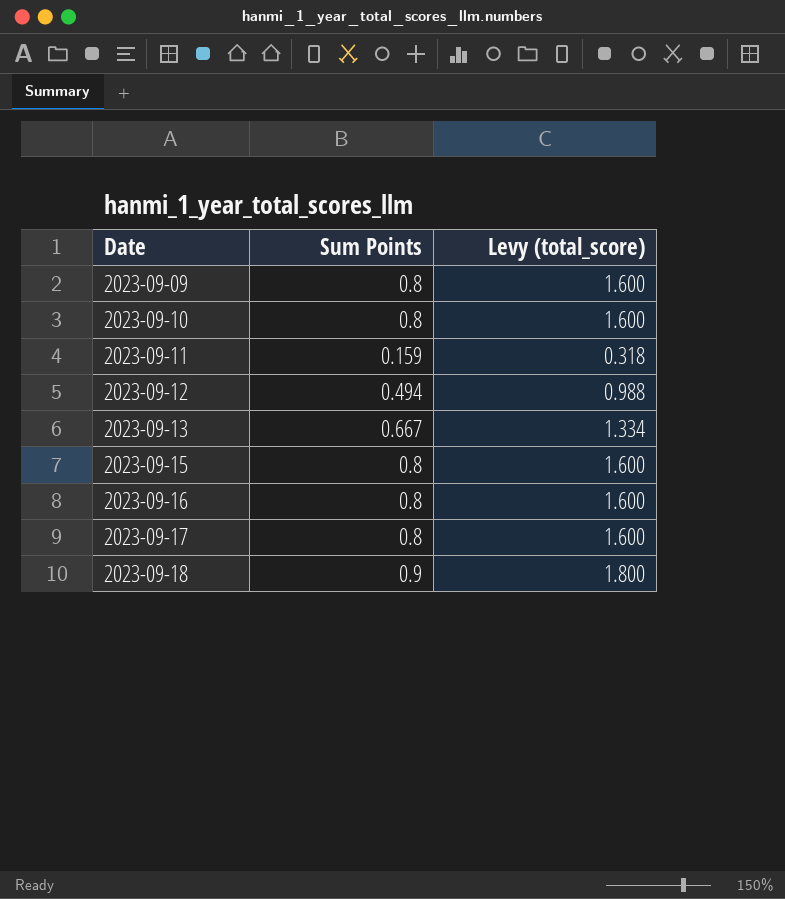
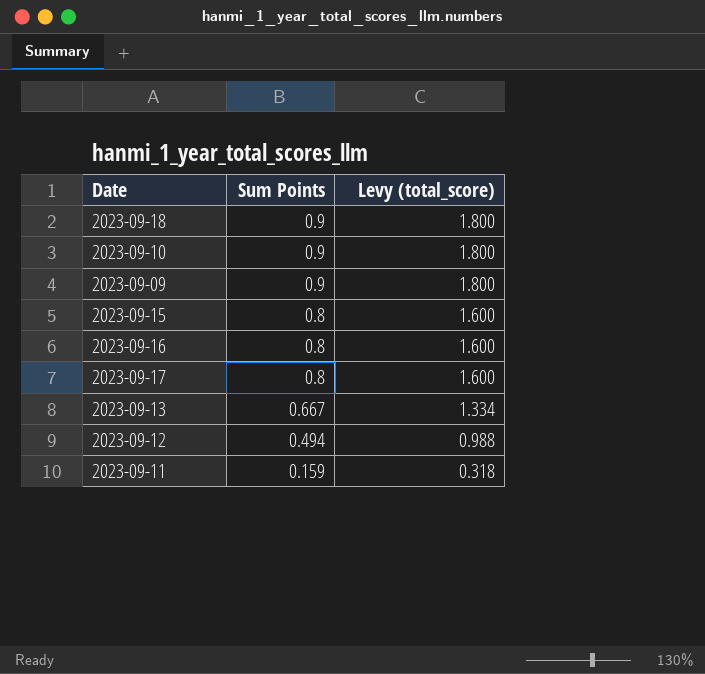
row order: Date ascending -> Sum Points descending
2023-09-10 | Sum Points: 0.8 -> 0.9
2023-09-10 | Levy (total_score): 1.600 -> 1.800
2023-09-09 | Sum Points: 0.8 -> 0.9
2023-09-09 | Levy (total_score): 1.600 -> 1.800

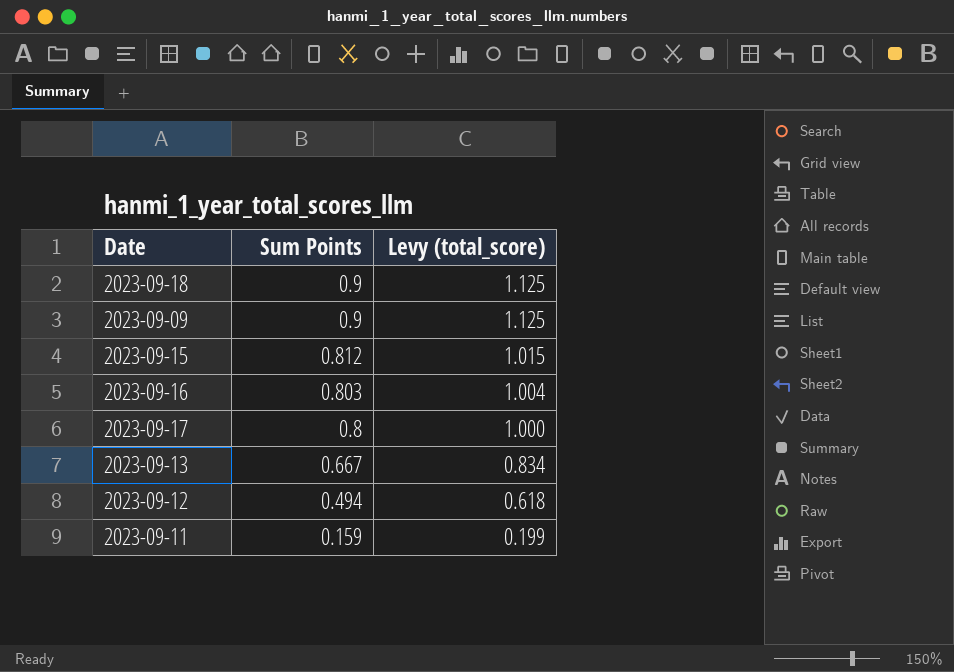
column Levy (total_score) | formula: [Sum Points] * 2 -> [Sum Points] * 1.25
row 2023-09-10: 0.9 | 1.800 -> none
2023-09-15 | Sum Points: 0.8 -> 0.812
2023-09-16 | Sum Points: 0.8 -> 0.803

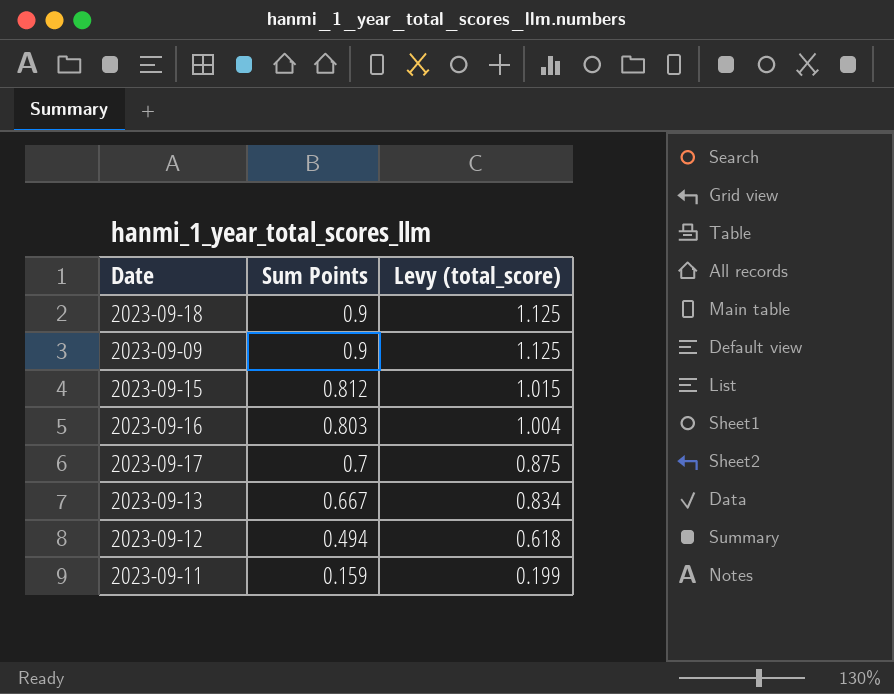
2023-09-17 | Sum Points: 0.8 -> 0.7
2023-09-17 | Levy (total_score): 1.000 -> 0.875

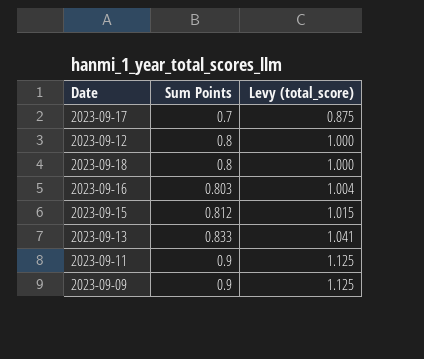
row order: Sum Points descending -> Sum Points ascending
2023-09-12 | Sum Points: 0.494 -> 0.8
2023-09-12 | Levy (total_score): 0.618 -> 1.000
2023-09-18 | Sum Points: 0.9 -> 0.8
2023-09-18 | Levy (total_score): 1.125 -> 1.000
2023-09-13 | Sum Points: 0.667 -> 0.833
2023-09-13 | Levy (total_score): 0.834 -> 1.041
2023-09-11 | Sum Points: 0.159 -> 0.9
2023-09-11 | Levy (total_score): 0.199 -> 1.125

